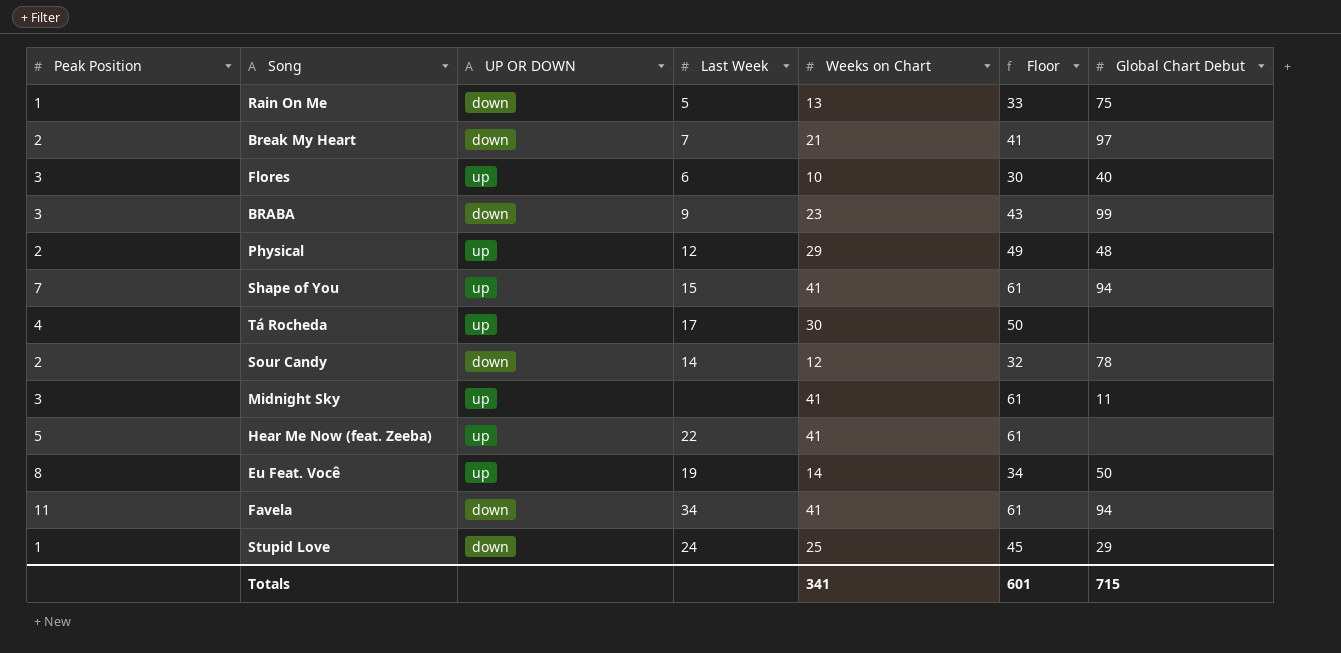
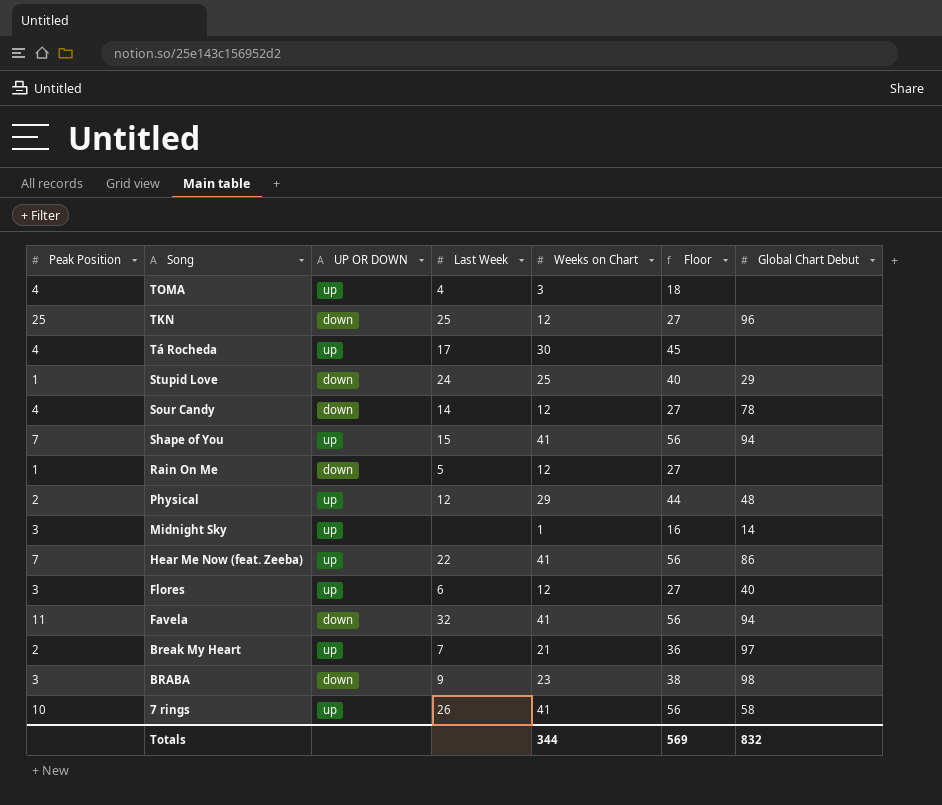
row order: none -> Song descending
column Floor | formula: [Weeks on Chart] + 20 -> [Weeks on Chart] + 15
row Eu Feat. Você: 8 | up | 19 | 14 | 34 | 50 -> none
row TOMA: none -> 4 | up | 4 | 3 | 18 | none
row TKN: none -> 25 | down | 25 | 12 | 27 | 96
Sour Candy | Peak Position: 2 -> 4
Rain On Me | Weeks on Chart: 13 -> 12
Rain On Me | Global Chart Debut: 75 -> none
Midnight Sky | Weeks on Chart: 41 -> 1
Midnight Sky | Global Chart Debut: 11 -> 14
Hear Me Now (feat. Zeeba) | Peak Position: 5 -> 7
Hear Me Now (feat. Zeeba) | Global Chart Debut: none -> 86
Flores | Weeks on Chart: 10 -> 12
Favela | Last Week: 34 -> 32
Break My Heart | UP OR DOWN: down -> up
BRABA | Global Chart Debut: 99 -> 98
row 7 rings: none -> 10 | up | 26 | 41 | 56 | 58
Totals | Weeks on Chart: 341 -> 344
Totals | Floor: 601 -> 569
Totals | Global Chart Debut: 715 -> 832

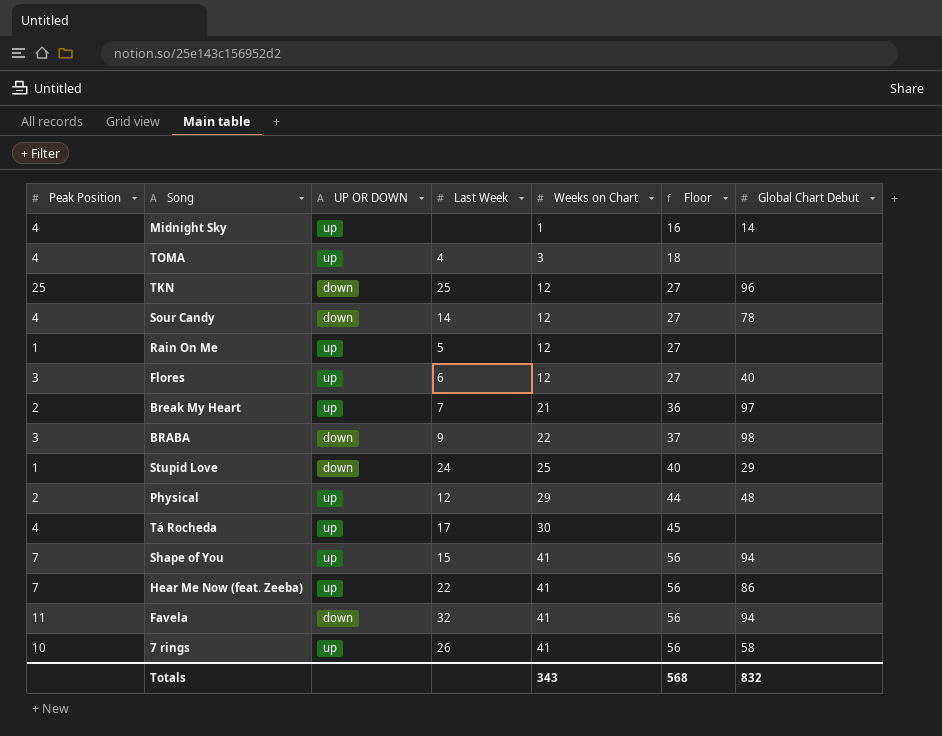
row order: Song descending -> Weeks on Chart ascending
Midnight Sky | Peak Position: 3 -> 4
Rain On Me | UP OR DOWN: down -> up
BRABA | Weeks on Chart: 23 -> 22
BRABA | Floor: 38 -> 37
Totals | Weeks on Chart: 344 -> 343
Totals | Floor: 569 -> 568

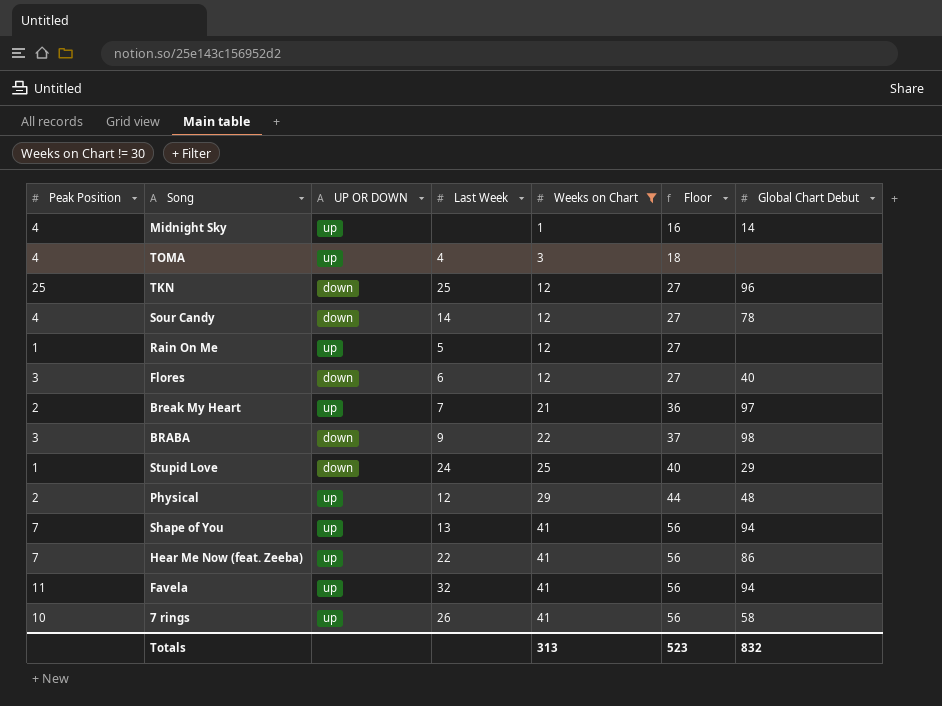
filter: none -> Weeks on Chart != 30
Flores | UP OR DOWN: up -> down
Shape of You | Last Week: 15 -> 13
Favela | UP OR DOWN: down -> up
Totals | Weeks on Chart: 343 -> 313
Totals | Floor: 568 -> 523

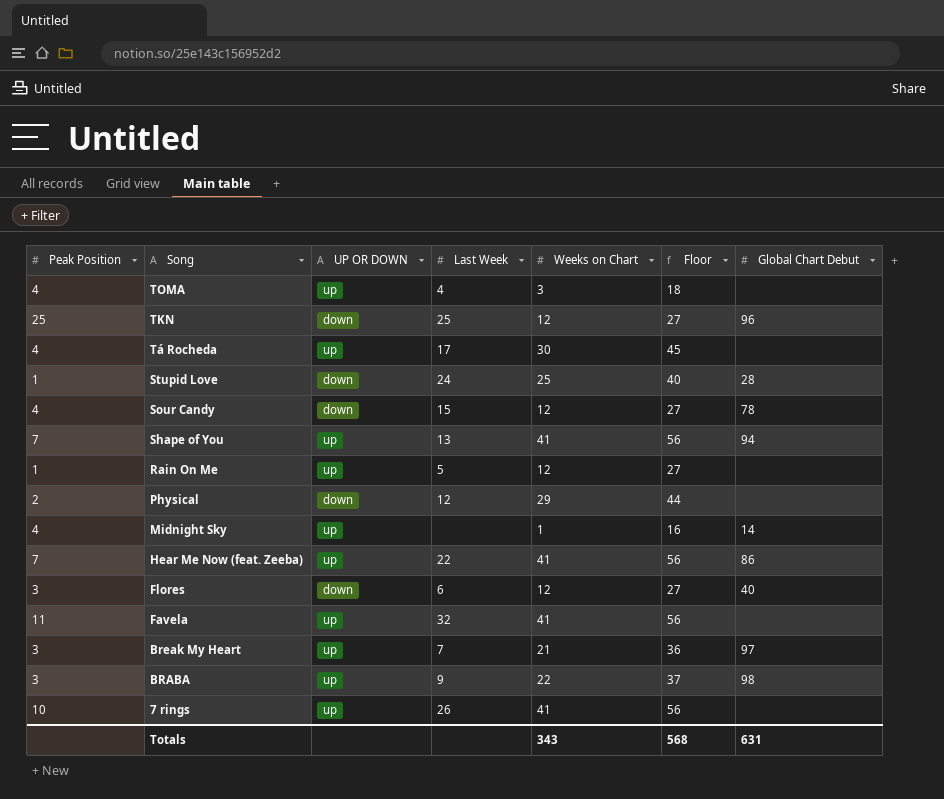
filter: Weeks on Chart != 30 -> none
row order: Weeks on Chart ascending -> Song descending
Stupid Love | Global Chart Debut: 29 -> 28
Sour Candy | Last Week: 14 -> 15
Physical | UP OR DOWN: up -> down
Physical | Global Chart Debut: 48 -> none
Favela | Global Chart Debut: 94 -> none
Break My Heart | Peak Position: 2 -> 3
BRABA | UP OR DOWN: down -> up
7 rings | Global Chart Debut: 58 -> none
Totals | Weeks on Chart: 313 -> 343
Totals | Floor: 523 -> 568
Totals | Global Chart Debut: 832 -> 631

